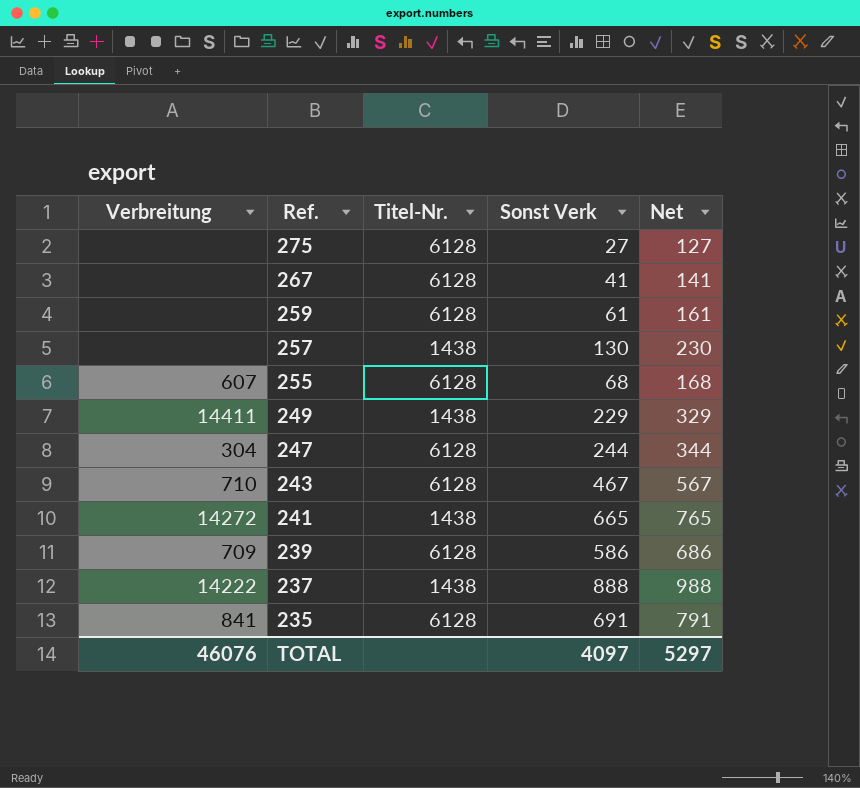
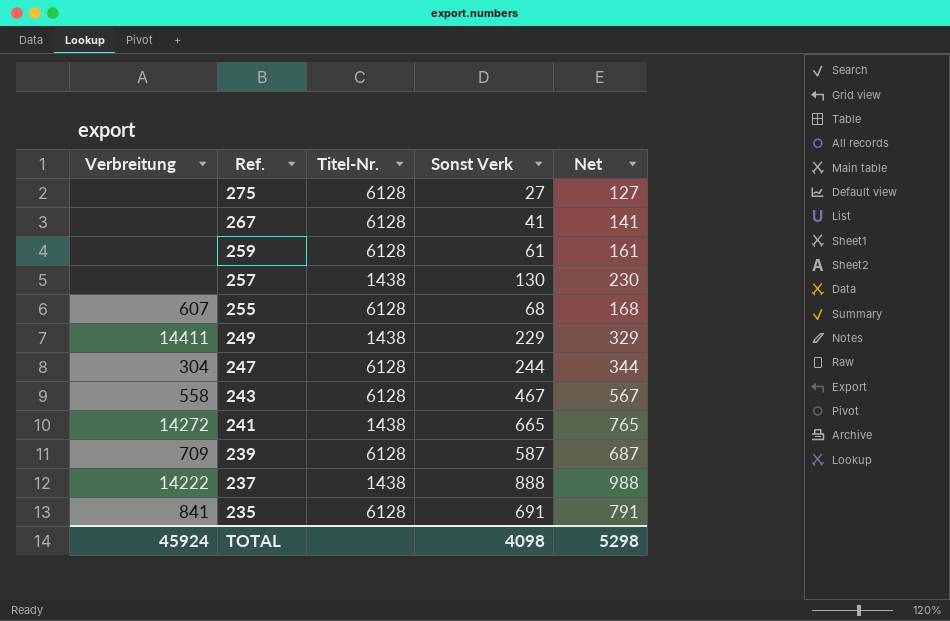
243 | Verbreitung: 710 -> 558
239 | Sonst Verk: 586 -> 587
239 | Net: 686 -> 687
TOTAL | Verbreitung: 46076 -> 45924
TOTAL | Sonst Verk: 4097 -> 4098
TOTAL | Net: 5297 -> 5298

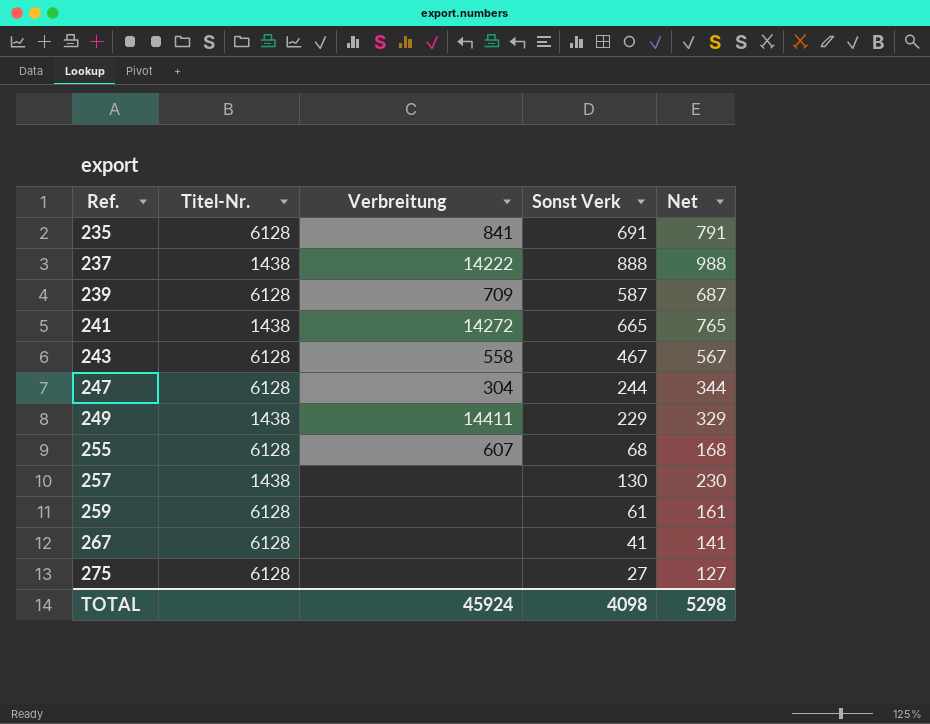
row order: Ref. descending -> Ref. ascending
column Verbreitung | position: 1 -> 3

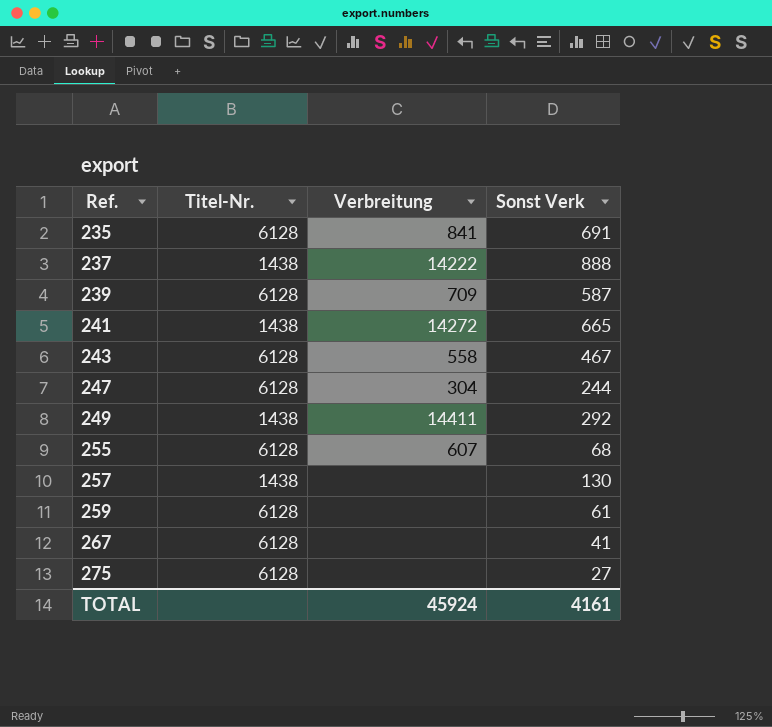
column Net | formula: [Sonst Verk] + 100 -> none
249 | Sonst Verk: 229 -> 292
TOTAL | Sonst Verk: 4098 -> 4161

